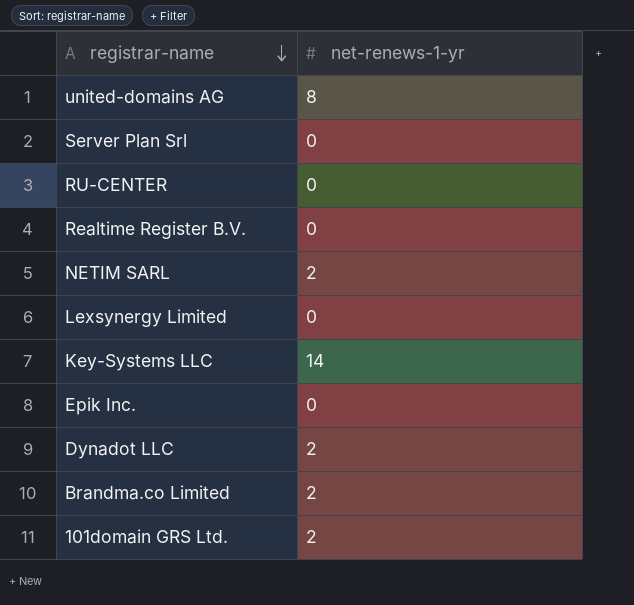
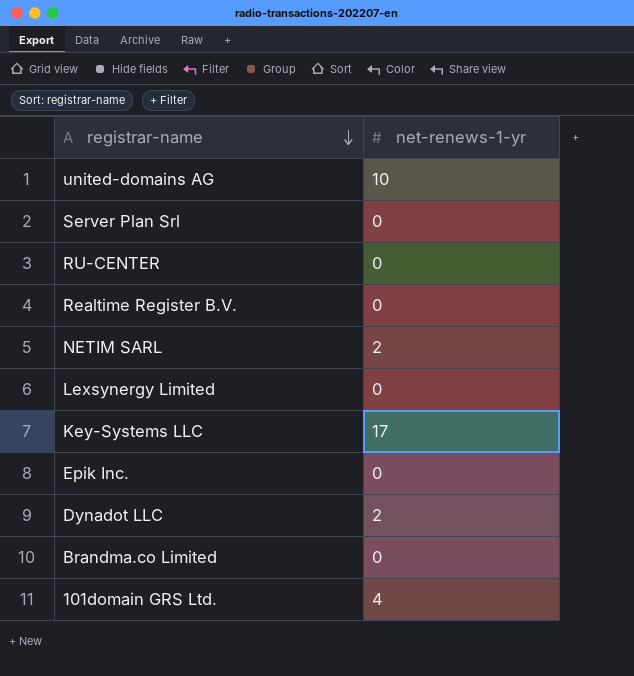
united-domains AG | net-renews-1-yr: 8 -> 10
Key-Systems LLC | net-renews-1-yr: 14 -> 17
Brandma.co Limited | net-renews-1-yr: 2 -> 0
101domain GRS Ltd. | net-renews-1-yr: 2 -> 4

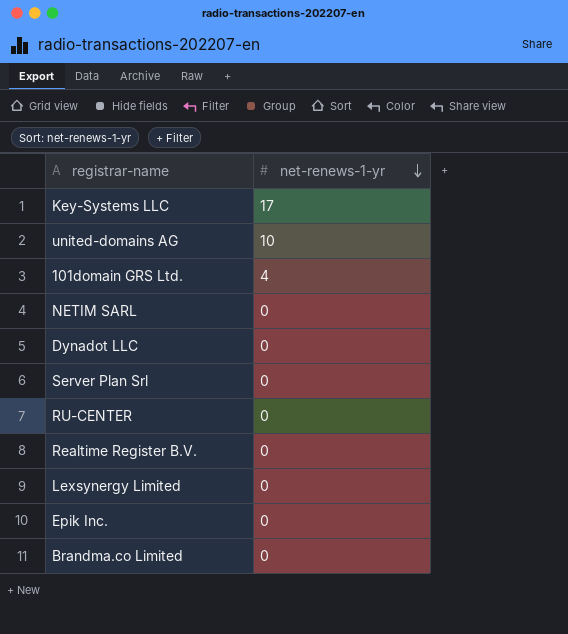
row order: registrar-name descending -> net-renews-1-yr descending
NETIM SARL | net-renews-1-yr: 2 -> 0
Dynadot LLC | net-renews-1-yr: 2 -> 0

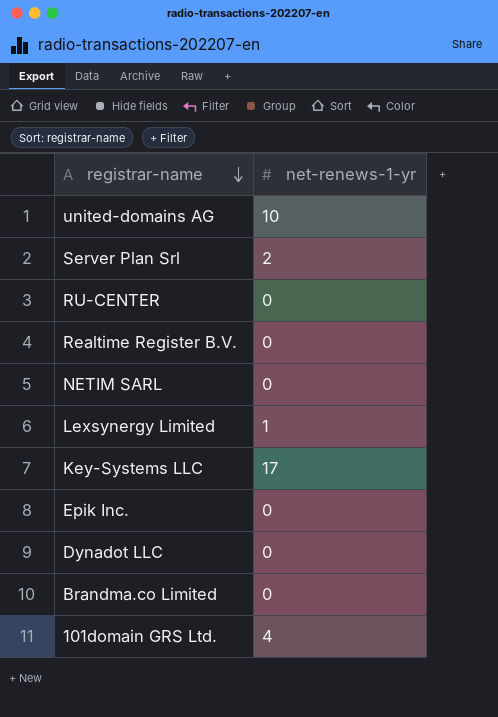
row order: net-renews-1-yr descending -> registrar-name descending
Server Plan Srl | net-renews-1-yr: 0 -> 2
Lexsynergy Limited | net-renews-1-yr: 0 -> 1

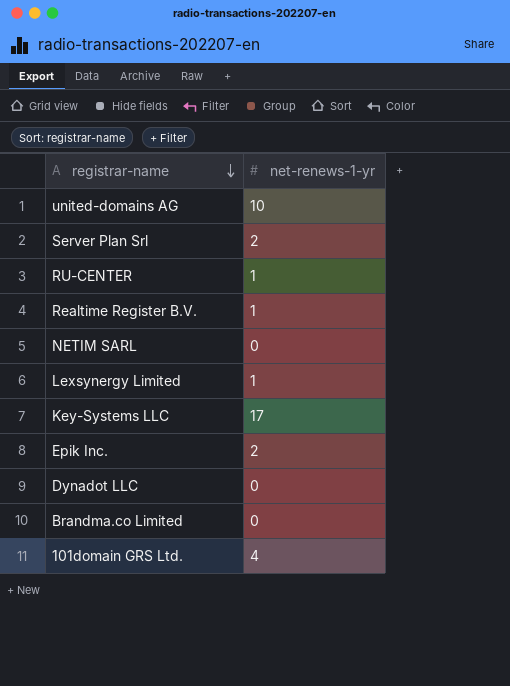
RU-CENTER | net-renews-1-yr: 0 -> 1
Realtime Register B.V. | net-renews-1-yr: 0 -> 1
Epik Inc. | net-renews-1-yr: 0 -> 2

